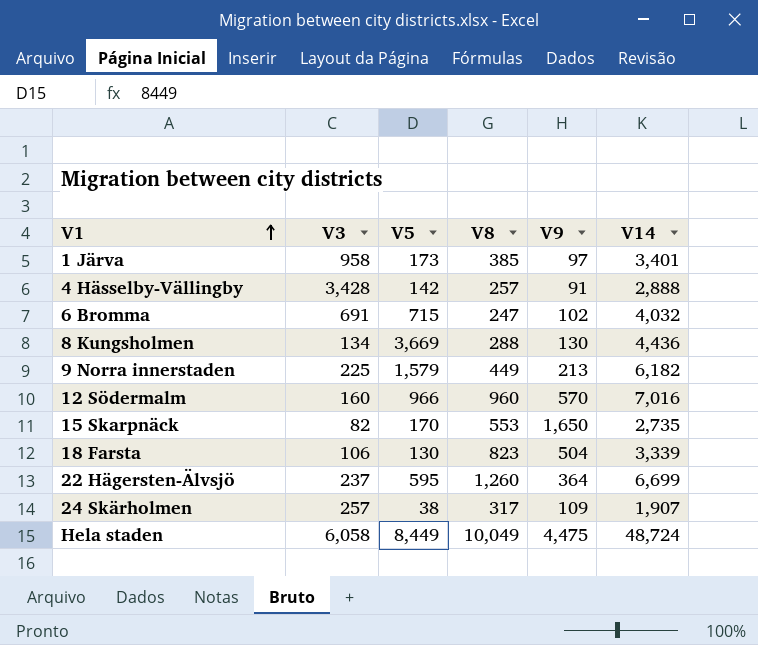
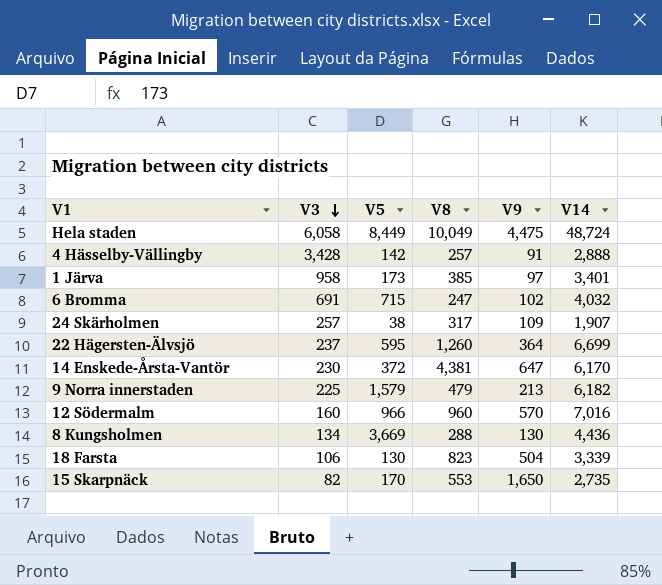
row order: V1 ascending -> V3 descending
row 14 Enskede-Årsta-Vantör: none -> 230 | 372 | 4,381 | 647 | 6,170
9 Norra innerstaden | V8: 449 -> 479

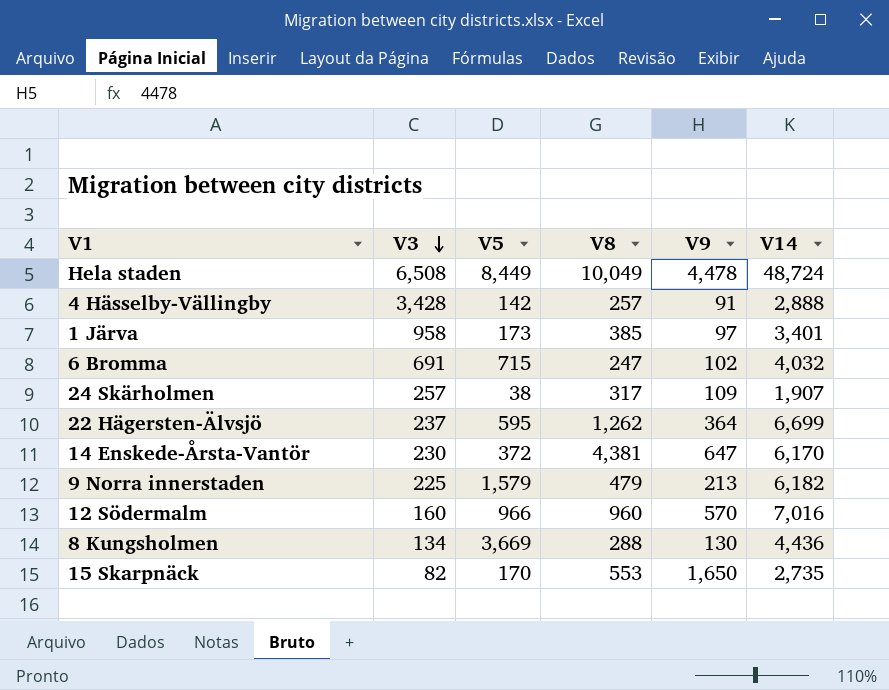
row 18 Farsta: 106 | 130 | 823 | 504 | 3,339 -> none
Hela staden | V3: 6,058 -> 6,508
Hela staden | V9: 4,475 -> 4,478
22 Hägersten-Älvsjö | V8: 1,260 -> 1,262

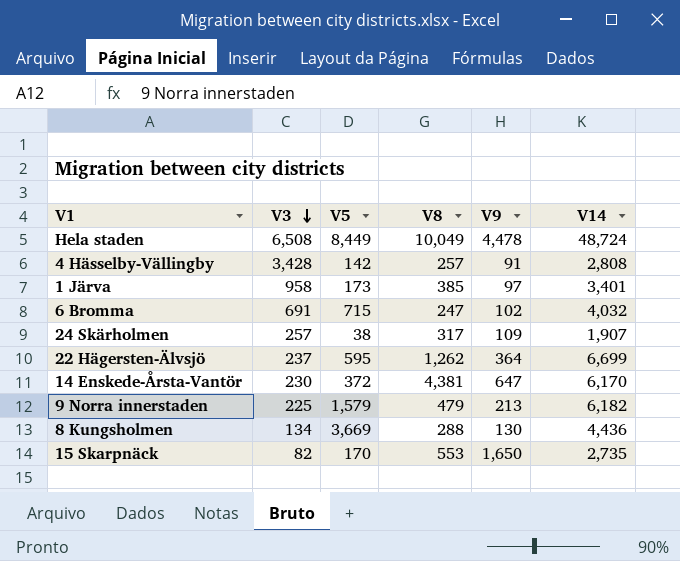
row 12 Södermalm: 160 | 966 | 960 | 570 | 7,016 -> none
4 Hässelby-Vällingby | V14: 2,888 -> 2,808

